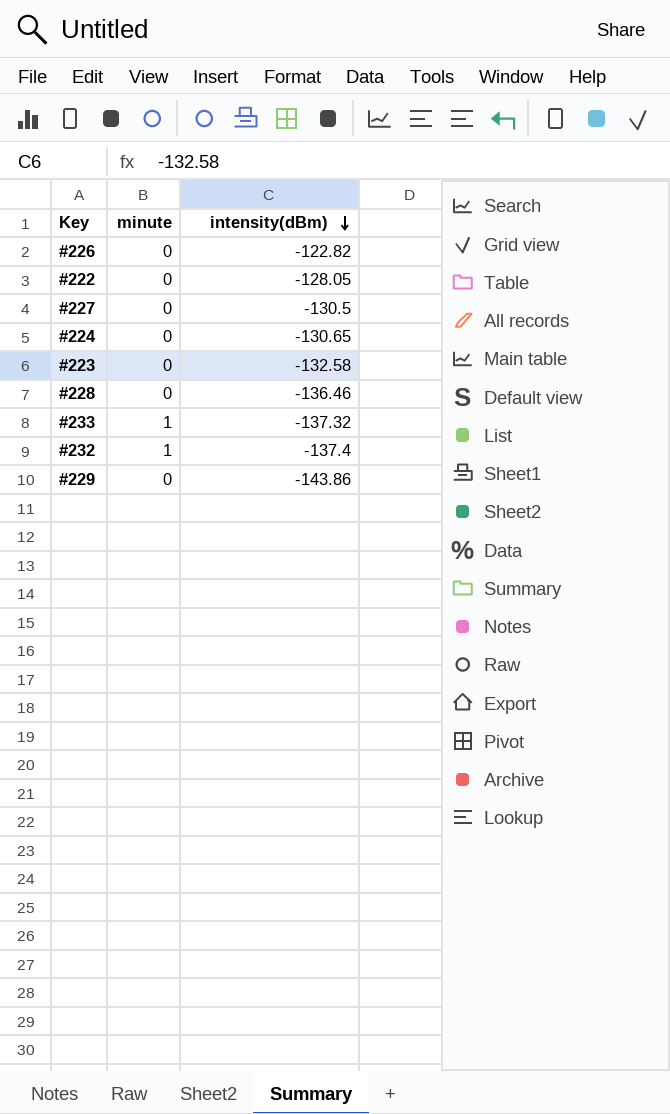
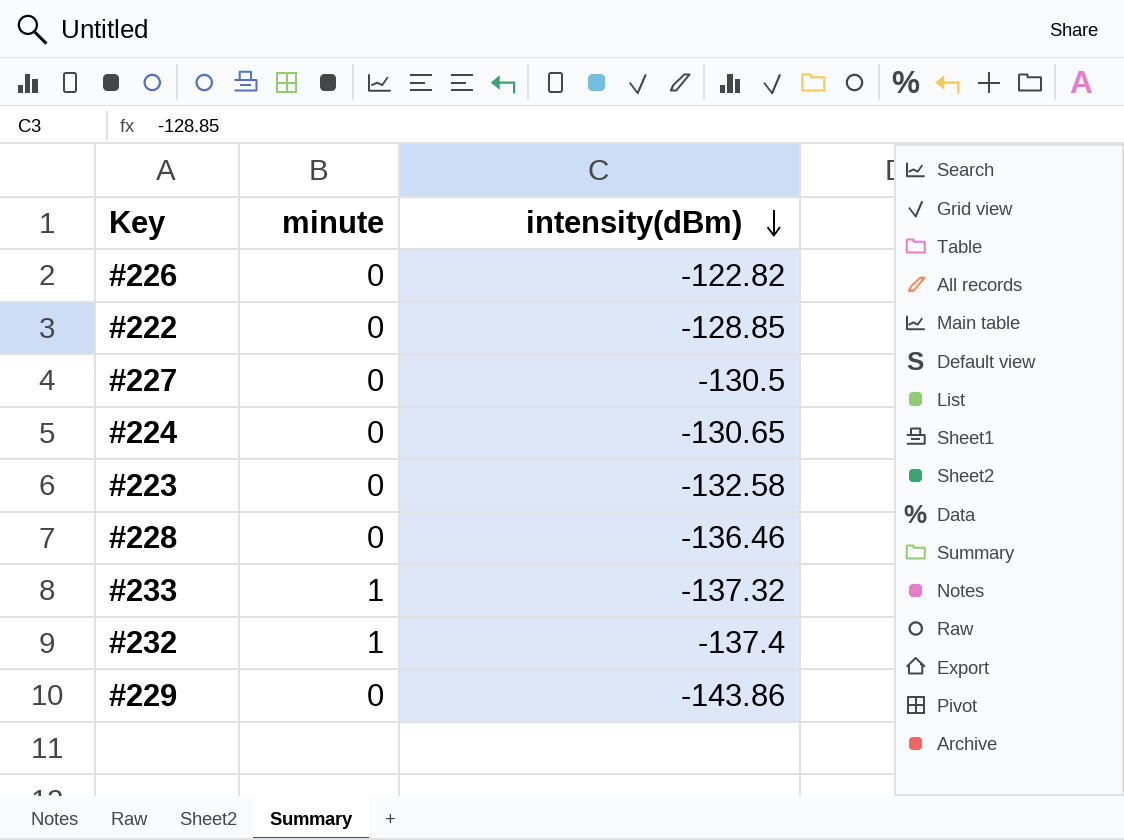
#222 | intensity(dBm): -128.05 -> -128.85

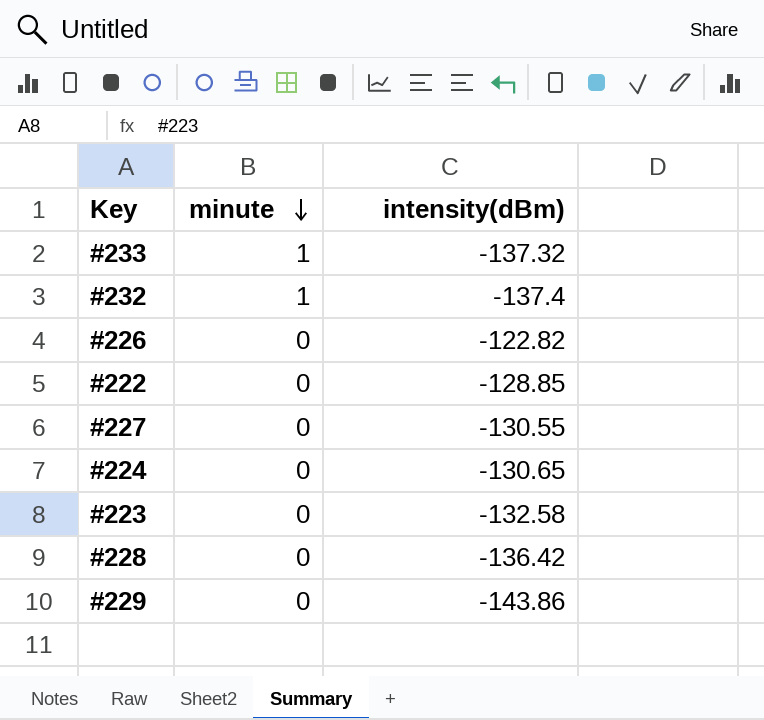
row order: intensity(dBm) descending -> minute descending
#227 | intensity(dBm): -130.5 -> -130.55
#228 | intensity(dBm): -136.46 -> -136.42

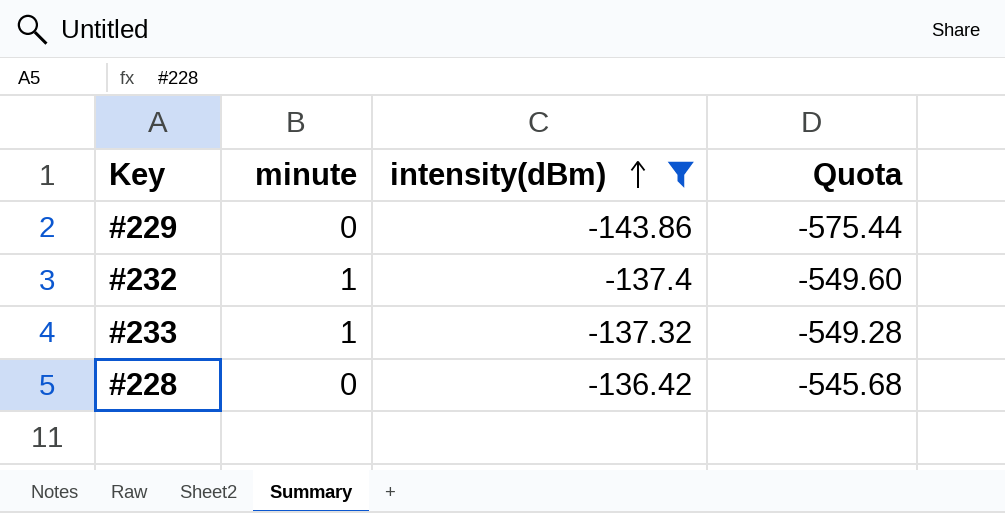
filter: none -> intensity(dBm) <= -136.42
row order: minute descending -> intensity(dBm) ascending
column Quota | formula: none -> [intensity(dBm)] * 4

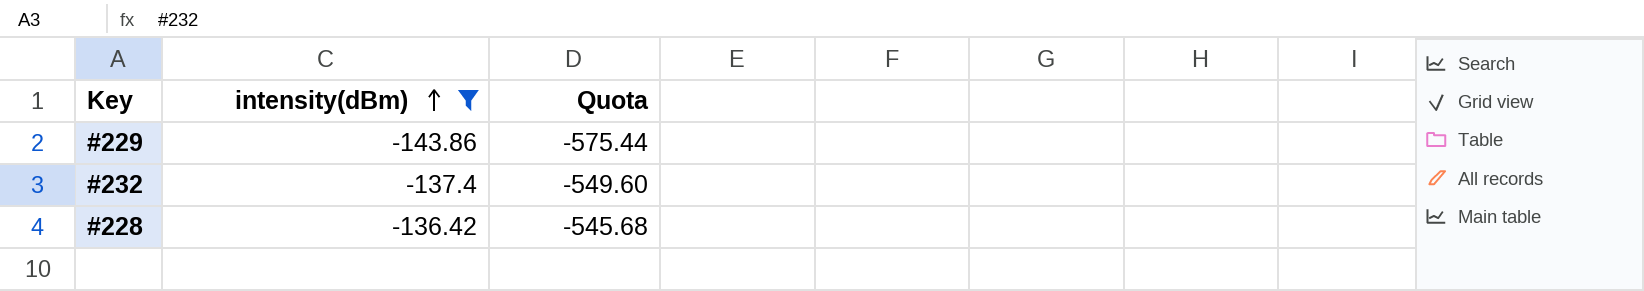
column minute | position: 2 -> none
row #233: 1 | -137.32 | -549.28 -> none

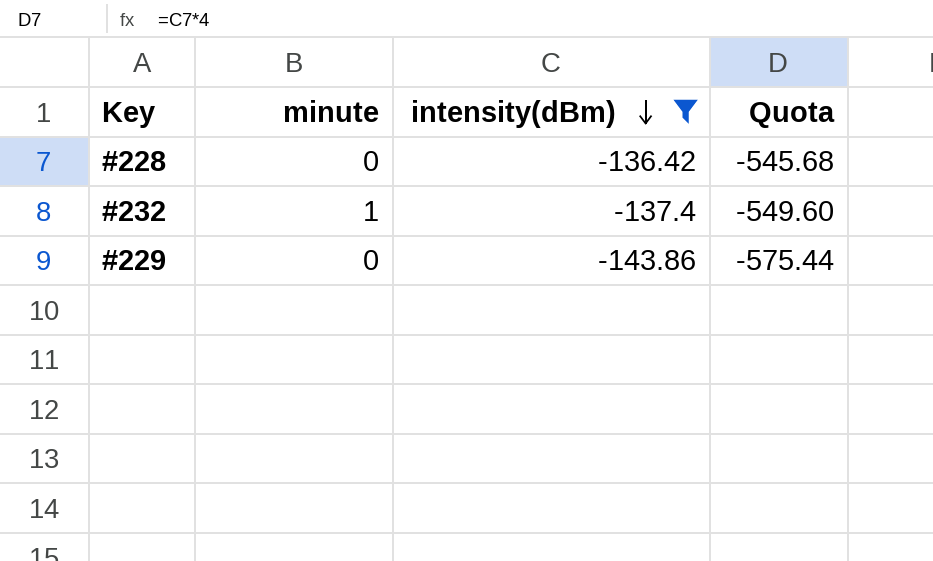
row order: intensity(dBm) ascending -> intensity(dBm) descending
column minute | position: none -> 2

